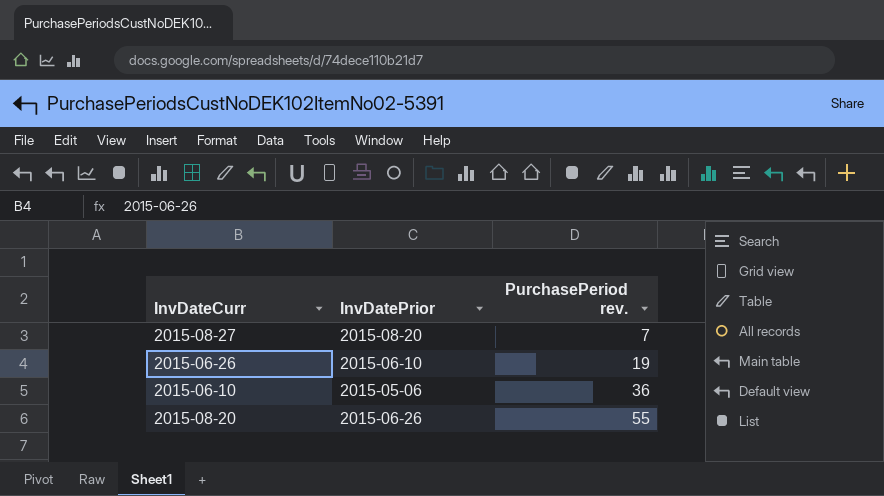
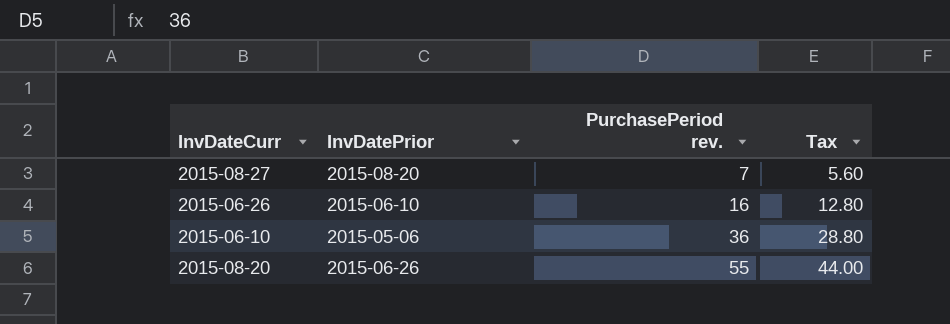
column Tax | formula: none -> [PurchasePeriod rev.] * 0.8
2015-06-26 | PurchasePeriod rev.: 19 -> 16

